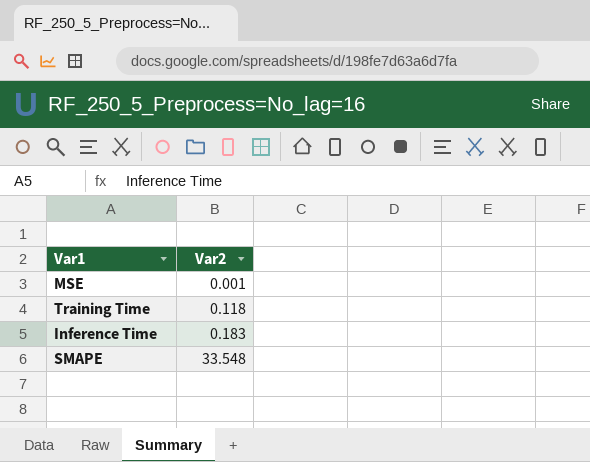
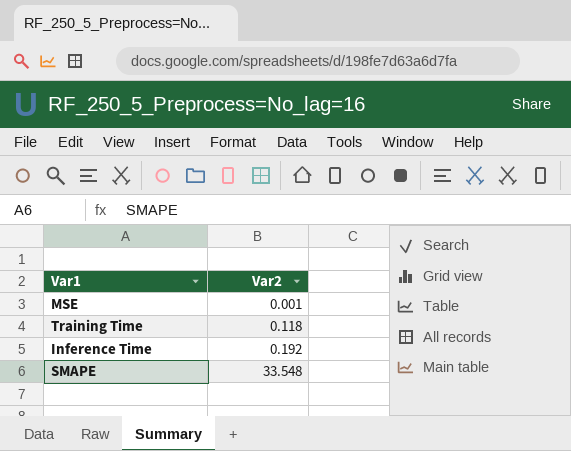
Inference Time | Var2: 0.183 -> 0.192

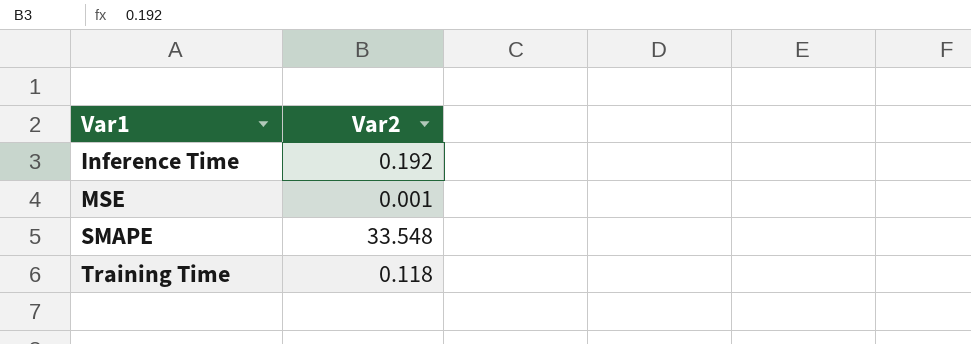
row order: Var2 ascending -> Var1 ascending

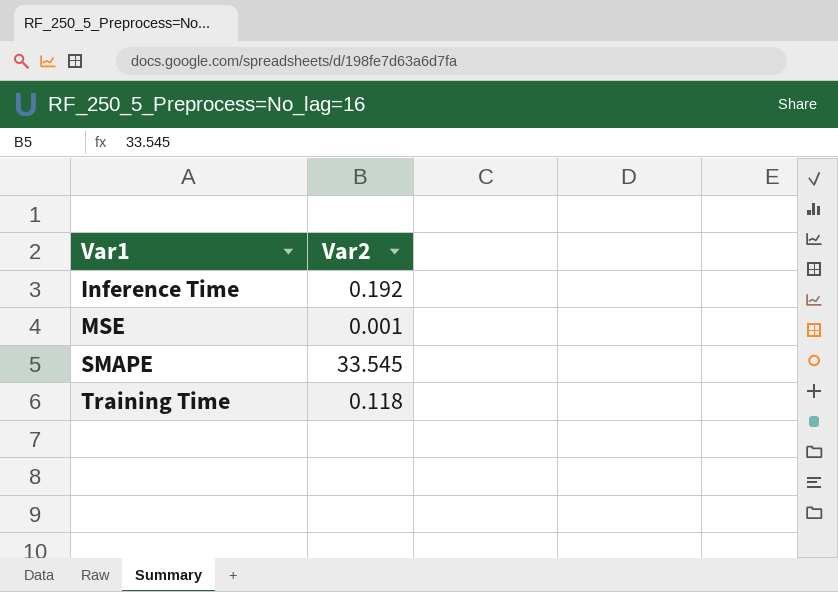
SMAPE | Var2: 33.548 -> 33.545

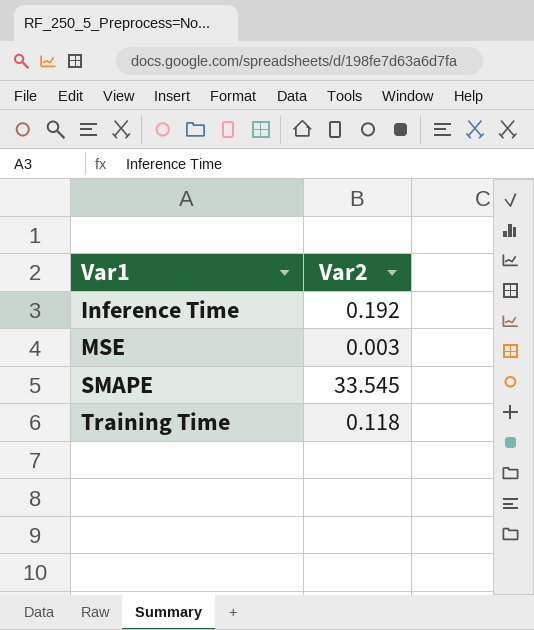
MSE | Var2: 0.001 -> 0.003

